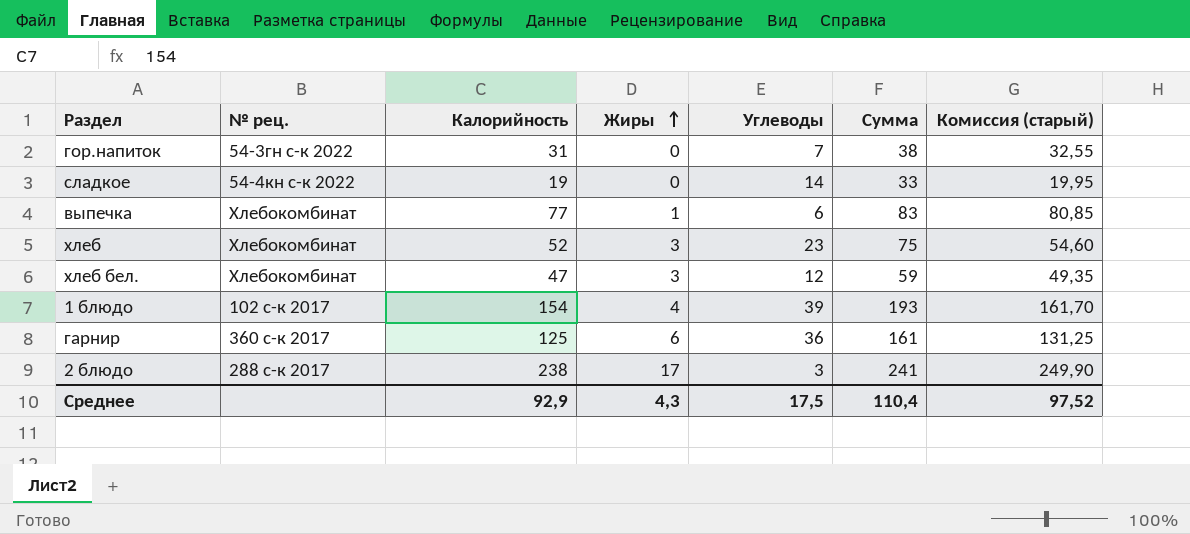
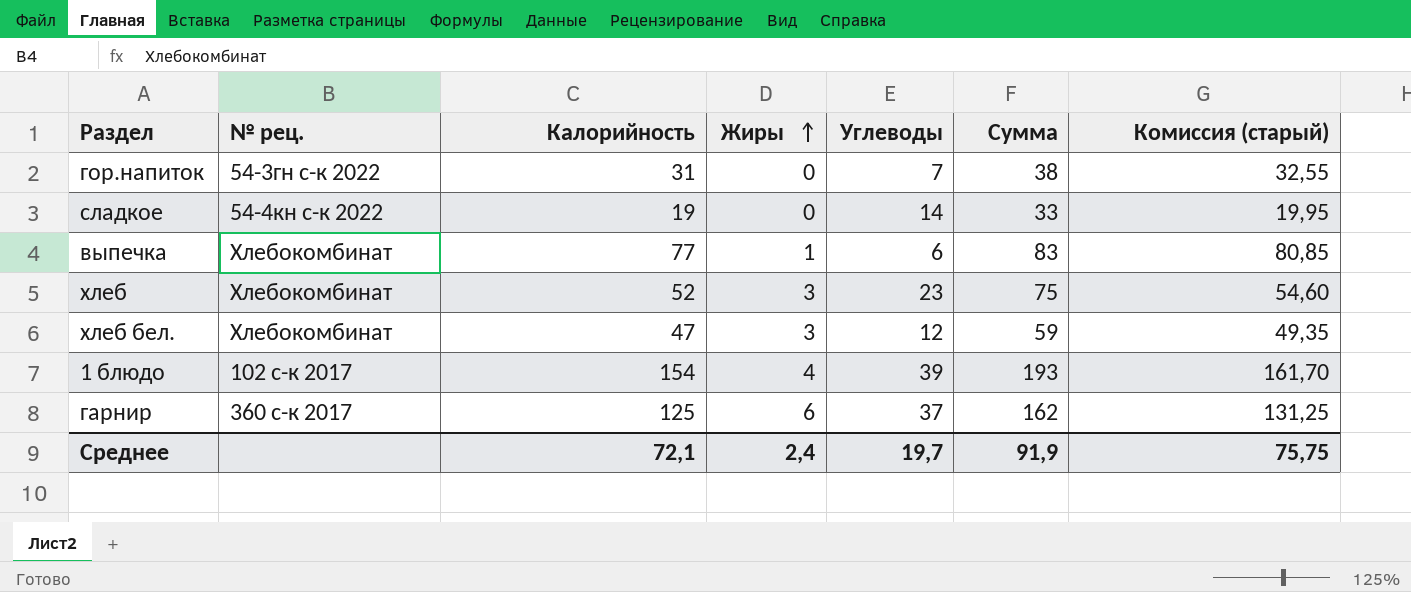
row 2 блюдо: 288 с-к 2017 | 238 | 17 | 3 | 241 | 249,90 -> none
гарнир | Углеводы: 36 -> 37
гарнир | Сумма: 161 -> 162
Среднее | Калорийность: 92,9 -> 72,1
Среднее | Жиры: 4,3 -> 2,4
Среднее | Углеводы: 17,5 -> 19,7
Среднее | Сумма: 110,4 -> 91,9
Среднее | Комиссия (старый): 97,52 -> 75,75

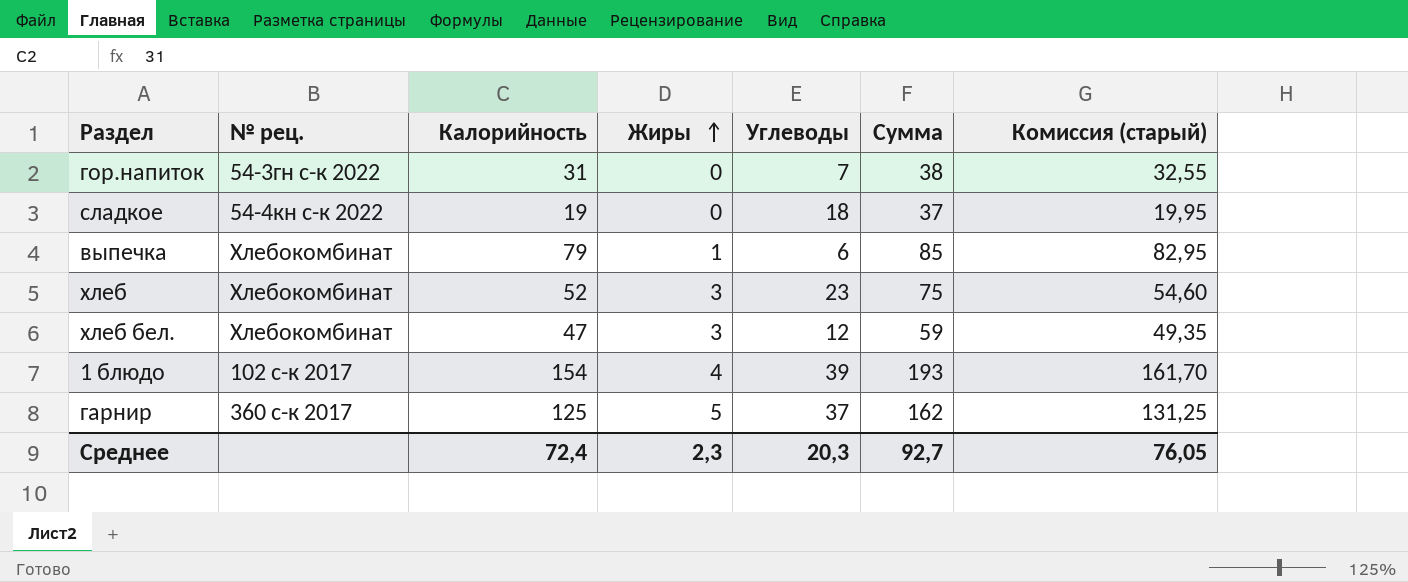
сладкое | Углеводы: 14 -> 18
сладкое | Сумма: 33 -> 37
выпечка | Калорийность: 77 -> 79
выпечка | Сумма: 83 -> 85
выпечка | Комиссия (старый): 80,85 -> 82,95
гарнир | Жиры: 6 -> 5
Среднее | Калорийность: 72,1 -> 72,4
Среднее | Жиры: 2,4 -> 2,3
Среднее | Углеводы: 19,7 -> 20,3
Среднее | Сумма: 91,9 -> 92,7
Среднее | Комиссия (старый): 75,75 -> 76,05

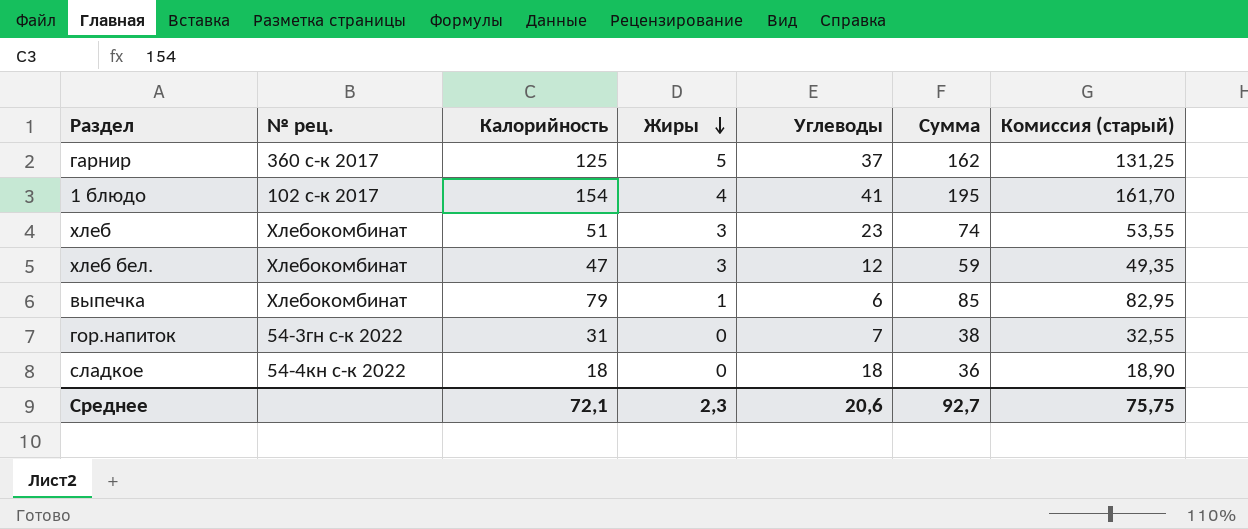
row order: Жиры ascending -> Жиры descending
1 блюдо | Углеводы: 39 -> 41
1 блюдо | Сумма: 193 -> 195
хлеб | Калорийность: 52 -> 51
хлеб | Сумма: 75 -> 74
хлеб | Комиссия (старый): 54,60 -> 53,55
сладкое | Калорийность: 19 -> 18
сладкое | Сумма: 37 -> 36
сладкое | Комиссия (старый): 19,95 -> 18,90
Среднее | Калорийность: 72,4 -> 72,1
Среднее | Углеводы: 20,3 -> 20,6
Среднее | Комиссия (старый): 76,05 -> 75,75

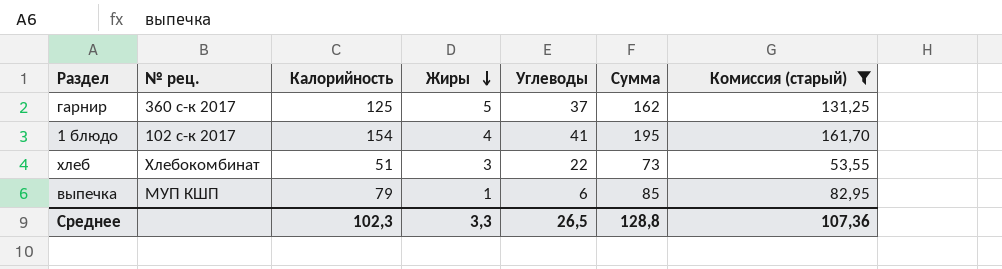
filter: none -> Комиссия (старый) >= 53,55
хлеб | Углеводы: 23 -> 22
хлеб | Сумма: 74 -> 73
выпечка | № рец.: Хлебокомбинат -> МУП КШП
Среднее | Калорийность: 72,1 -> 102,3
Среднее | Жиры: 2,3 -> 3,3
Среднее | Углеводы: 20,6 -> 26,5
Среднее | Сумма: 92,7 -> 128,8
Среднее | Комиссия (старый): 75,75 -> 107,36

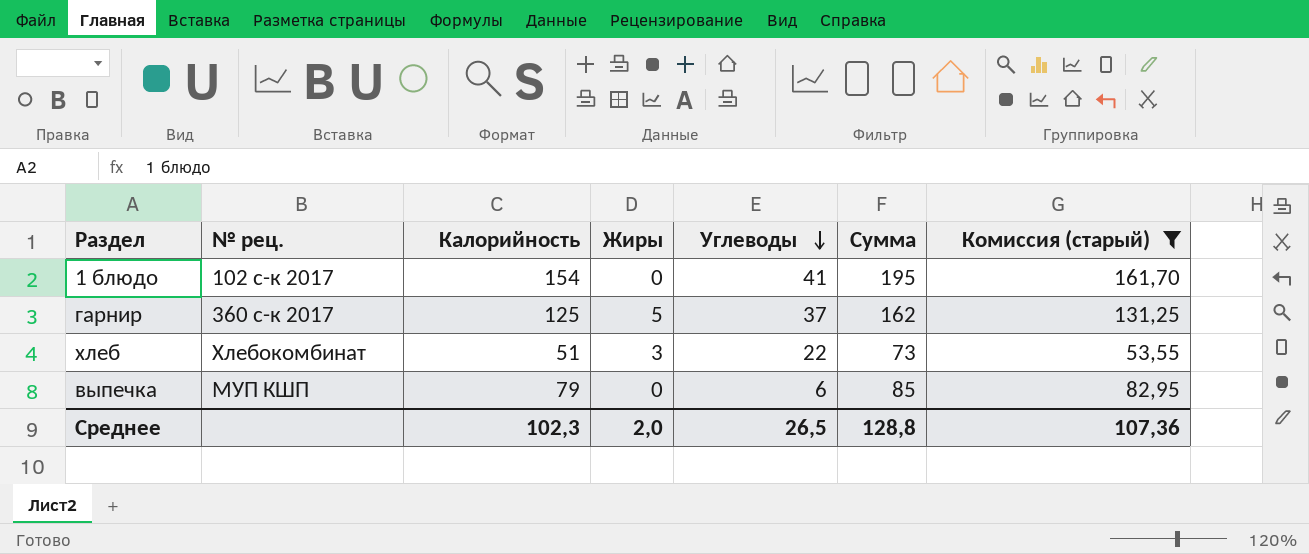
row order: Жиры descending -> Углеводы descending
1 блюдо | Жиры: 4 -> 0
выпечка | Жиры: 1 -> 0
Среднее | Жиры: 3,3 -> 2,0

